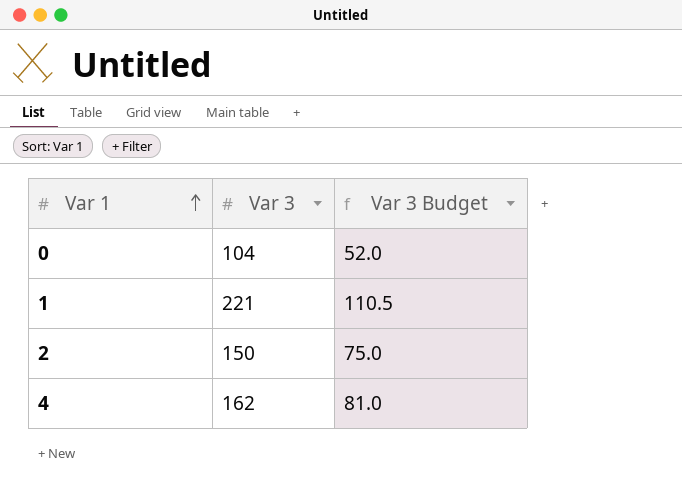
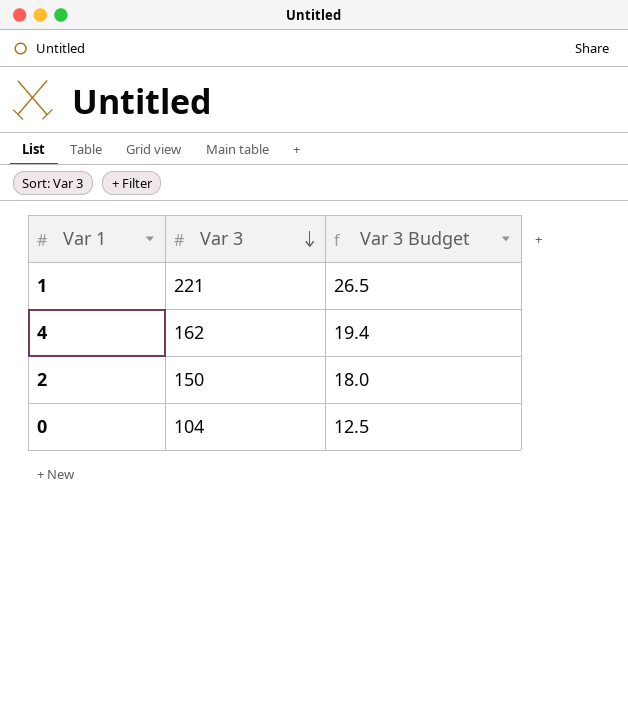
row order: Var 1 ascending -> Var 3 descending
column Var 3 Budget | formula: [Var 3] * 0.5 -> [Var 3] * 0.12

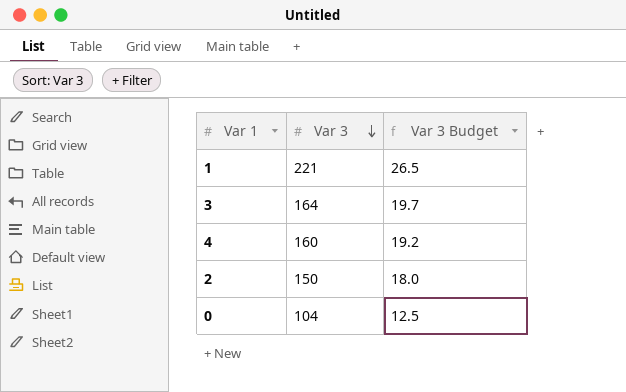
row 3: none -> 164 | 19.7
4 | Var 3: 162 -> 160
4 | Var 3 Budget: 19.4 -> 19.2

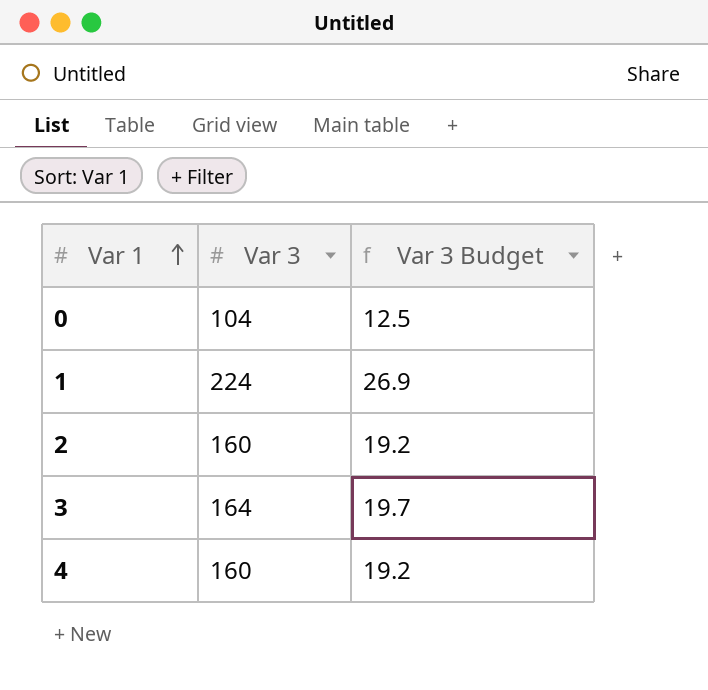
row order: Var 3 descending -> Var 1 ascending
1 | Var 3: 221 -> 224
1 | Var 3 Budget: 26.5 -> 26.9
2 | Var 3: 150 -> 160
2 | Var 3 Budget: 18.0 -> 19.2

